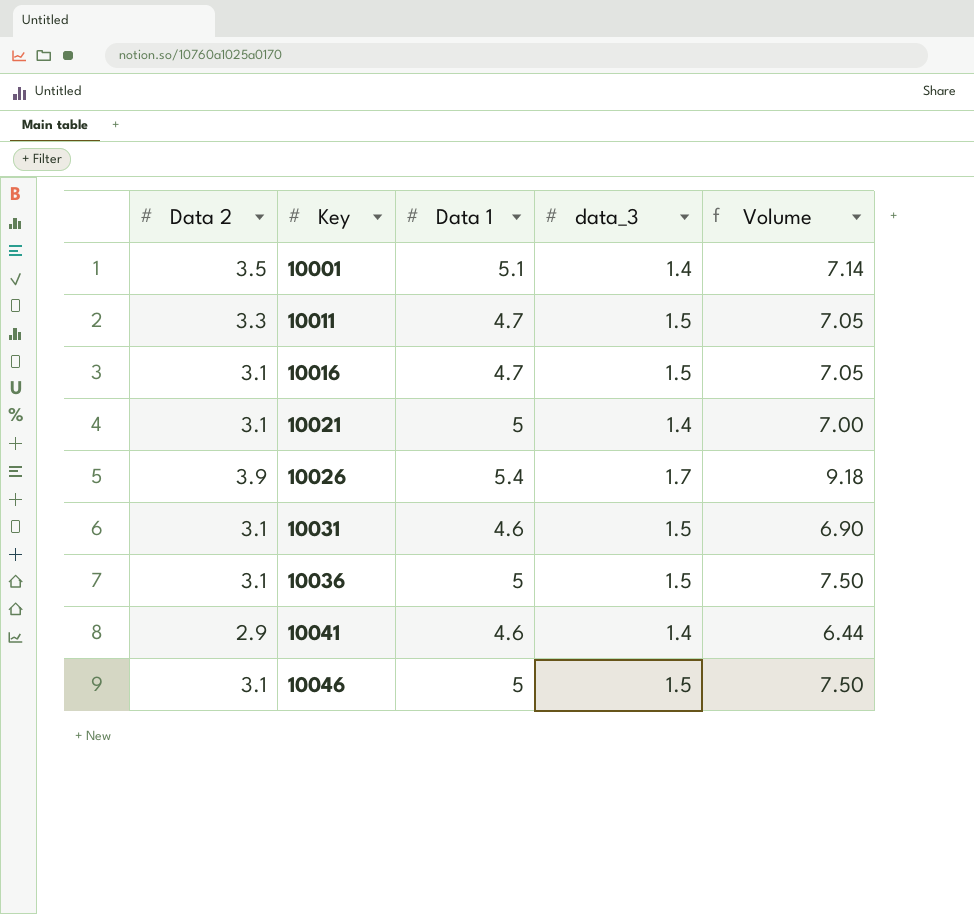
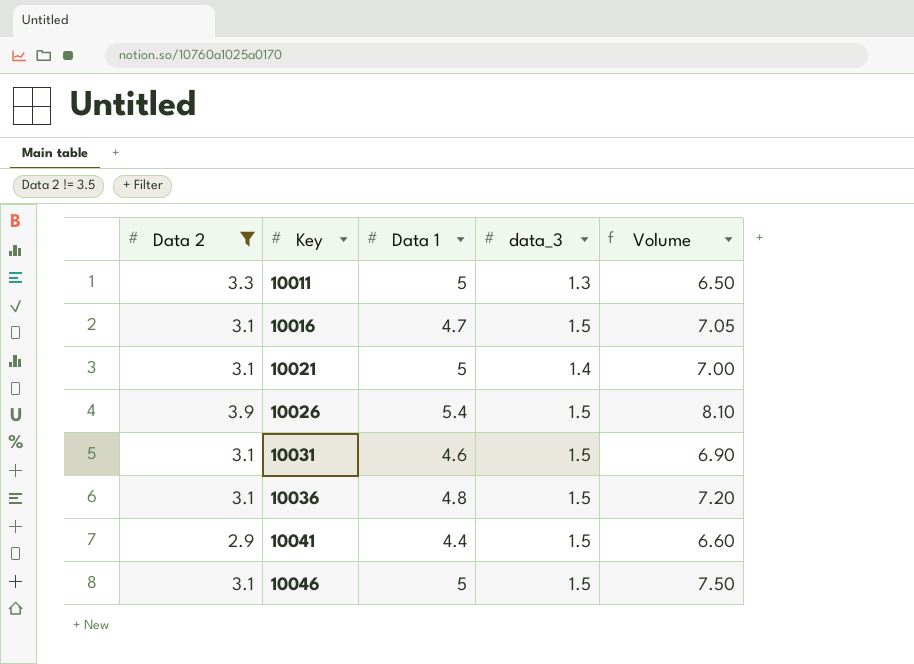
filter: none -> Data 2 != 3.5
10011 | Data 1: 4.7 -> 5
10011 | data_3: 1.5 -> 1.3
10011 | Volume: 7.05 -> 6.50
10026 | data_3: 1.7 -> 1.5
10026 | Volume: 9.18 -> 8.10
10036 | Data 1: 5 -> 4.8
10036 | Volume: 7.50 -> 7.20
10041 | Data 1: 4.6 -> 4.4
10041 | data_3: 1.4 -> 1.5
10041 | Volume: 6.44 -> 6.60

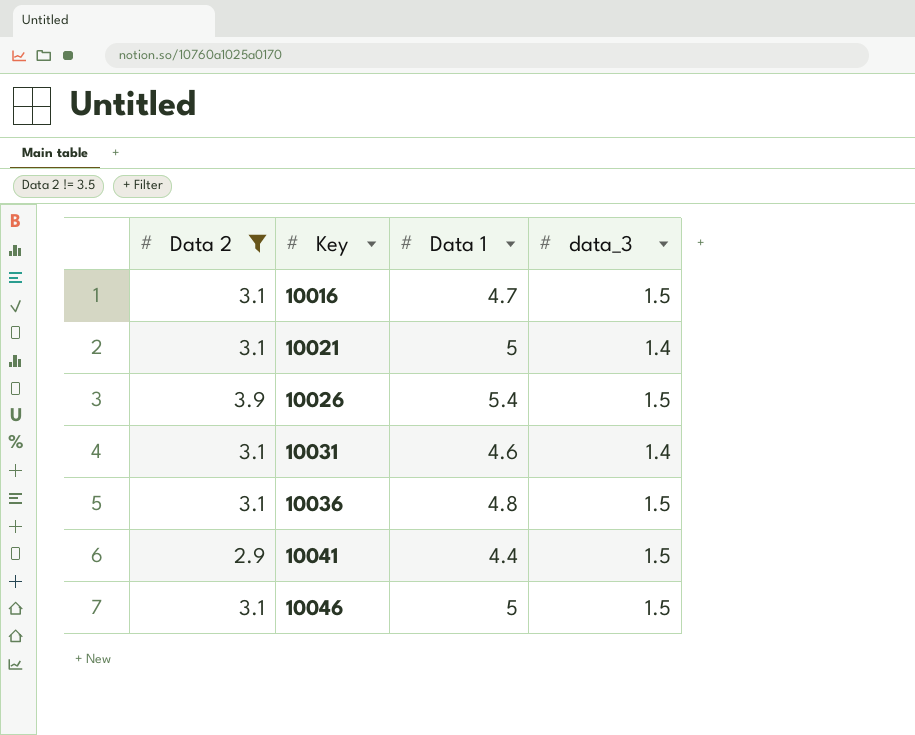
column Volume | formula: [Data 1] * [data_3] -> none
row 10011: 3.3 | 5 | 1.3 | 6.50 -> none
10031 | data_3: 1.5 -> 1.4

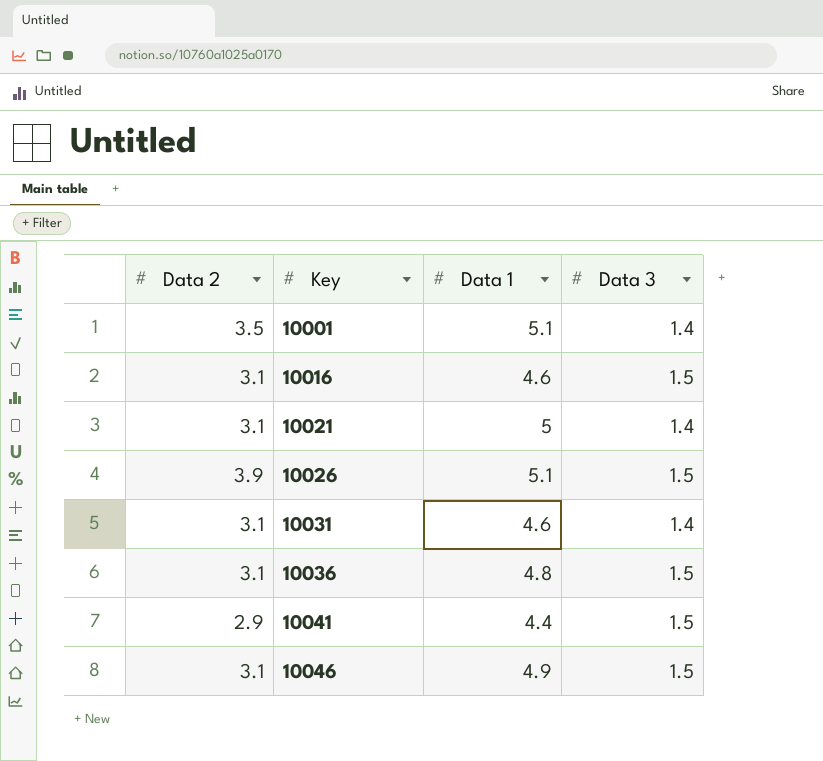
filter: Data 2 != 3.5 -> none
column name: data_3 -> Data 3
10016 | Data 1: 4.7 -> 4.6
10026 | Data 1: 5.4 -> 5.1
10046 | Data 1: 5 -> 4.9

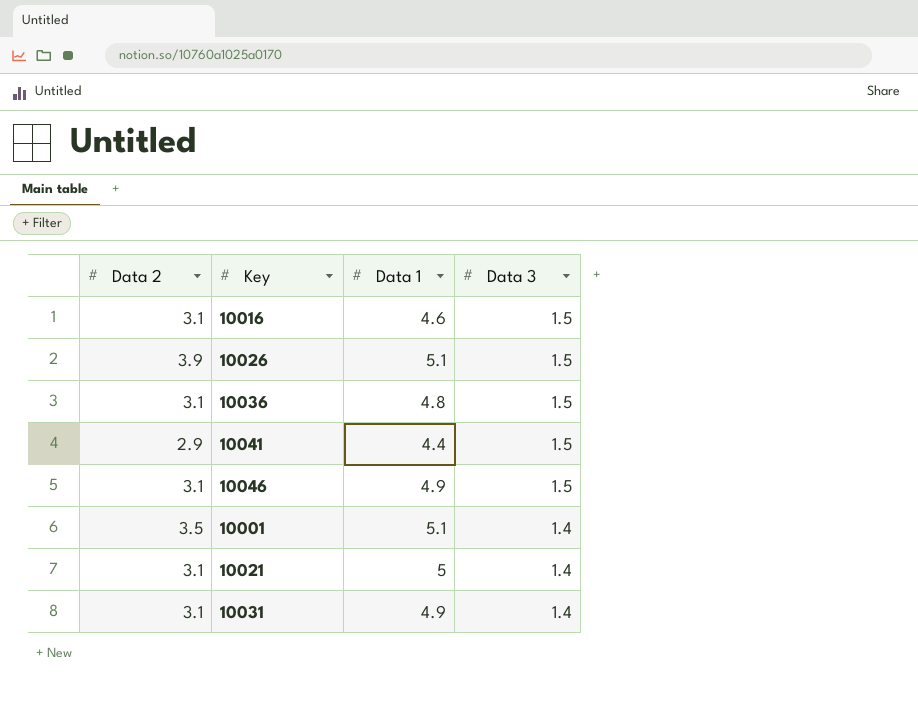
row order: Key ascending -> Data 3 descending
10031 | Data 1: 4.6 -> 4.9

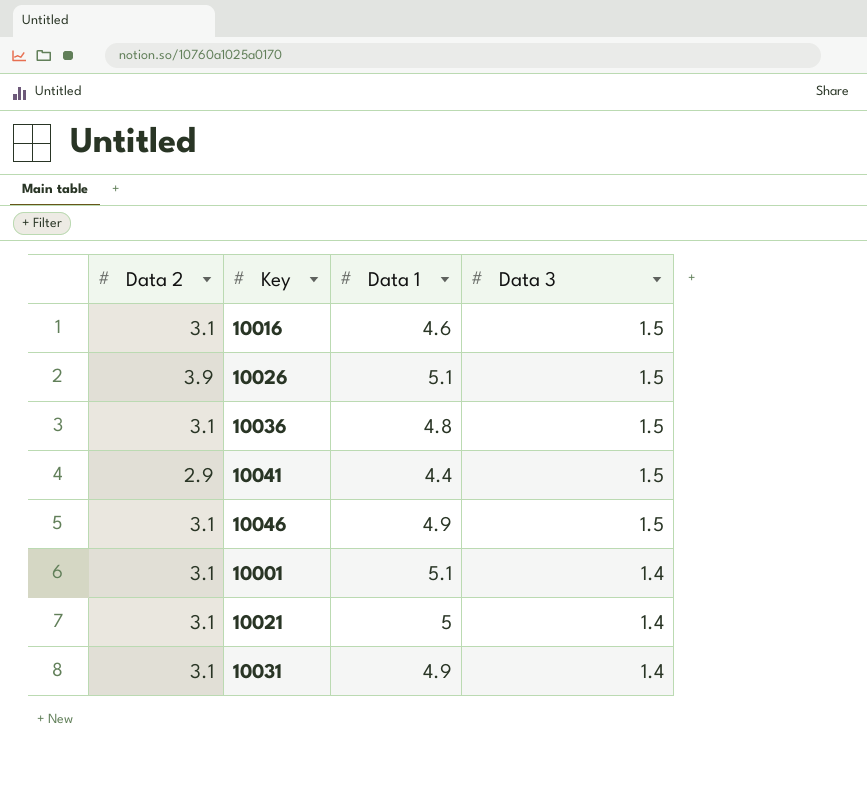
10001 | Data 2: 3.5 -> 3.1

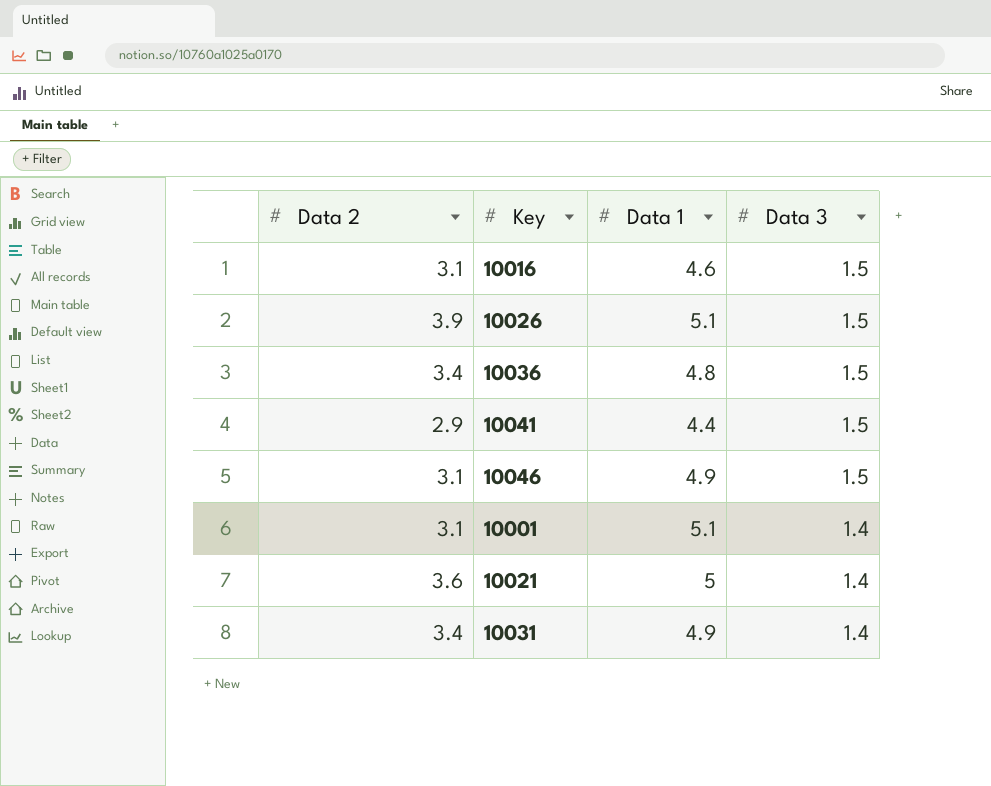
10036 | Data 2: 3.1 -> 3.4
10021 | Data 2: 3.1 -> 3.6
10031 | Data 2: 3.1 -> 3.4

